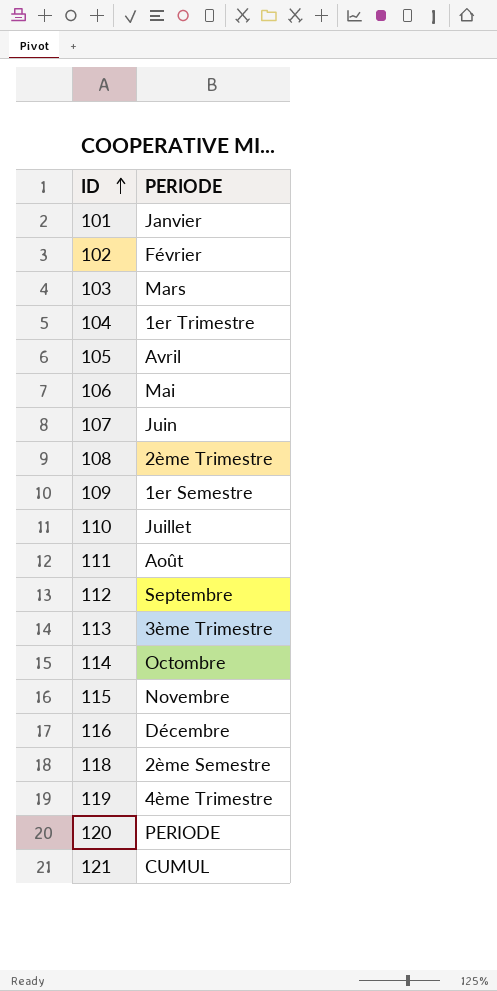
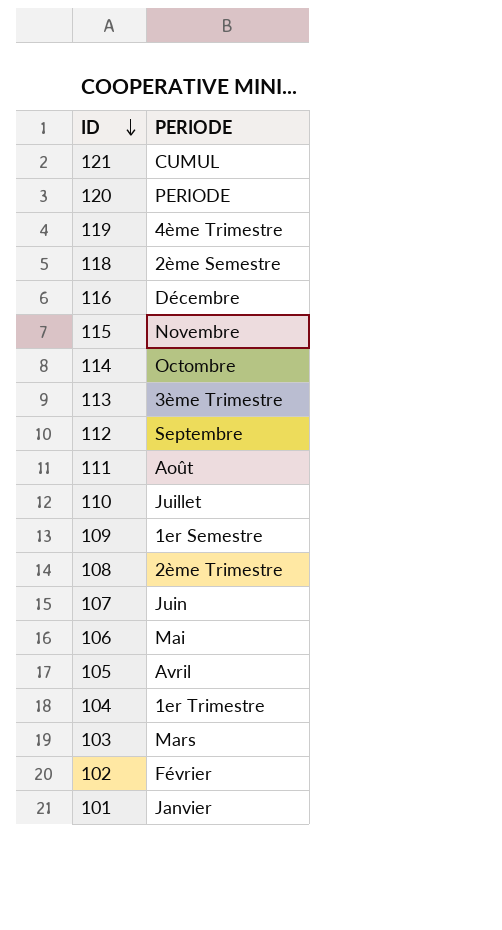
row order: ID ascending -> ID descending

